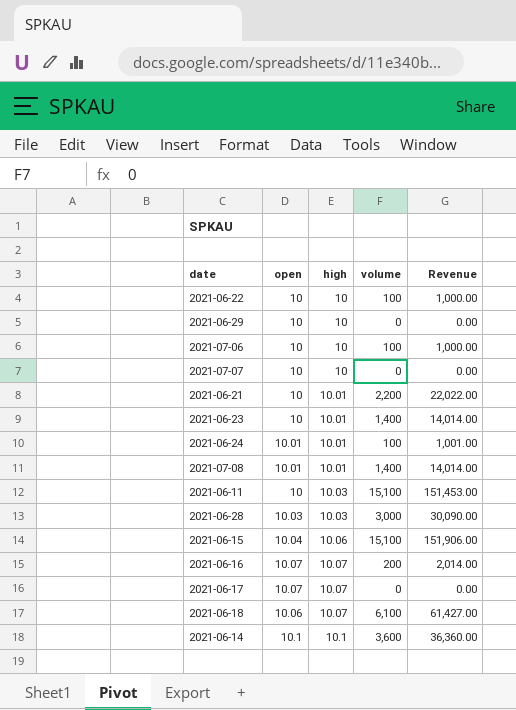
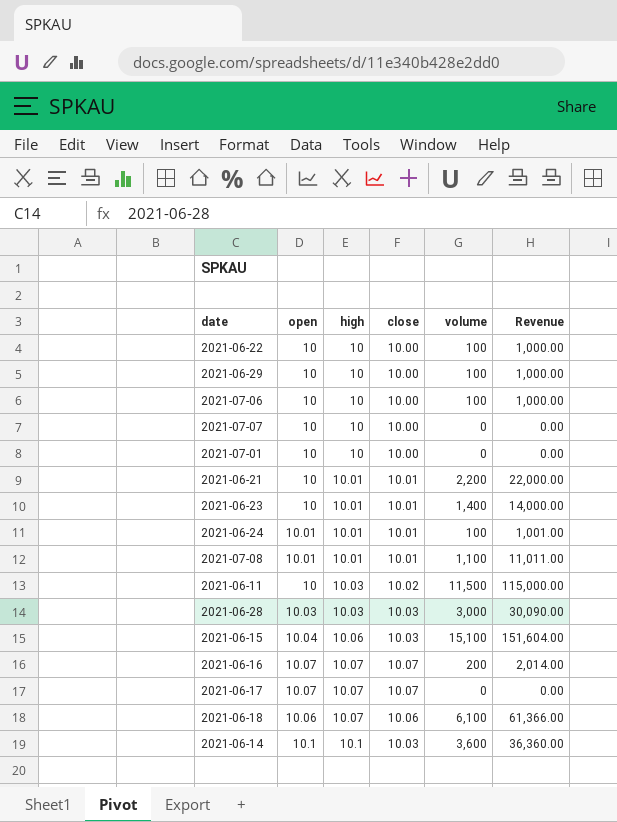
column close | position: none -> 4
column Revenue | formula: [high] * [volume] -> [open] * [volume]
2021-06-29 | volume: 0 -> 100
row 2021-07-01: none -> 10 | 10 | 10.00 | 0 | 0.00
2021-07-08 | volume: 1,400 -> 1,100
2021-06-11 | volume: 15,100 -> 11,500

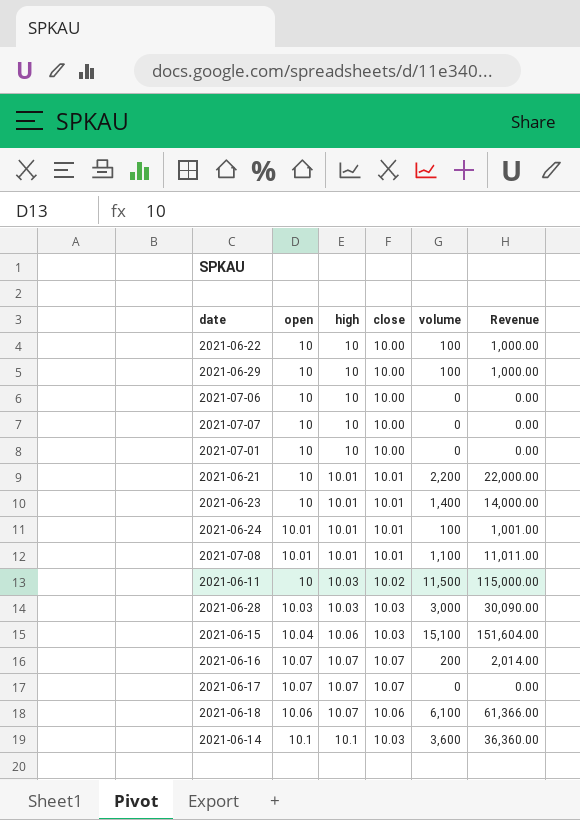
2021-07-06 | volume: 100 -> 0
2021-07-06 | Revenue: 1,000.00 -> 0.00

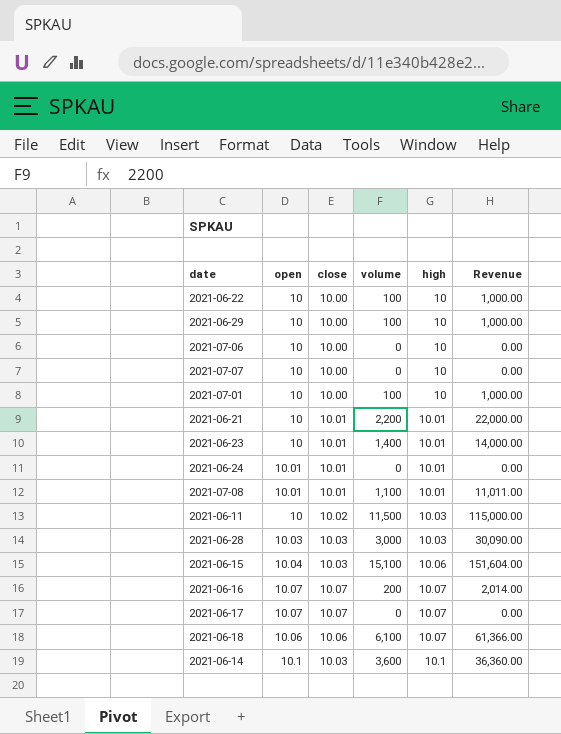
column high | position: 3 -> 5
2021-07-01 | volume: 0 -> 100
2021-07-01 | Revenue: 0.00 -> 1,000.00
2021-06-24 | volume: 100 -> 0
2021-06-24 | Revenue: 1,001.00 -> 0.00

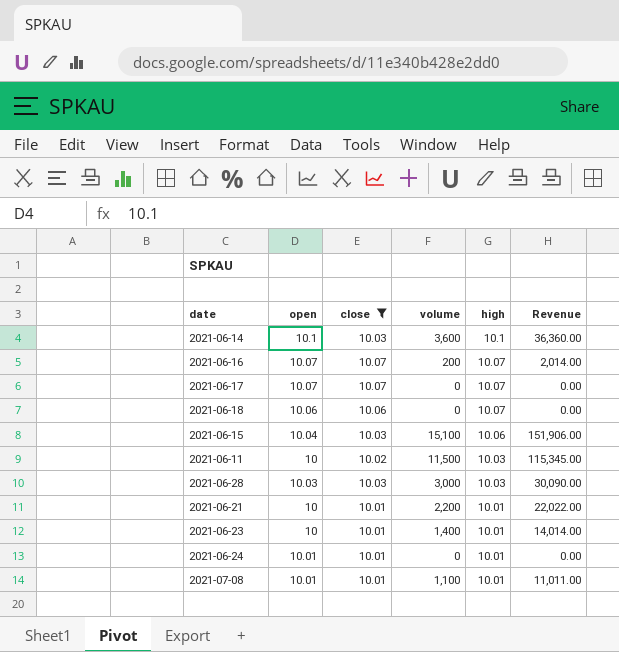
filter: none -> close != 10.00
row order: high ascending -> high descending
column Revenue | formula: [open] * [volume] -> [volume] * [high]
2021-06-18 | volume: 6,100 -> 0

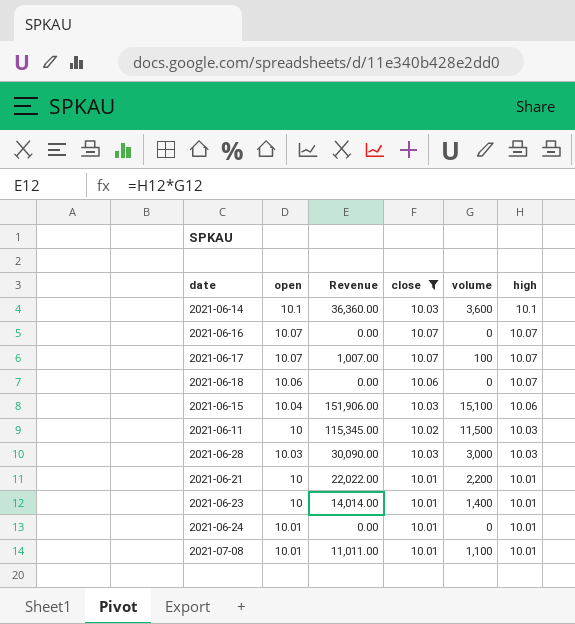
column Revenue | position: 6 -> 3
2021-06-16 | Revenue: 2,014.00 -> 0.00
2021-06-16 | volume: 200 -> 0
2021-06-17 | Revenue: 0.00 -> 1,007.00
2021-06-17 | volume: 0 -> 100

